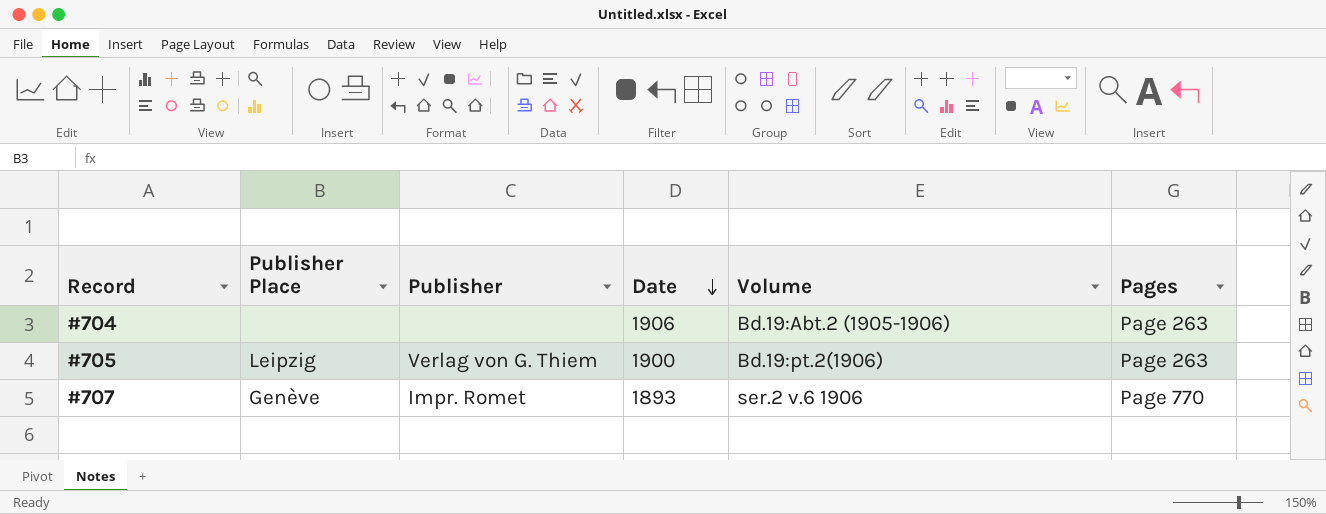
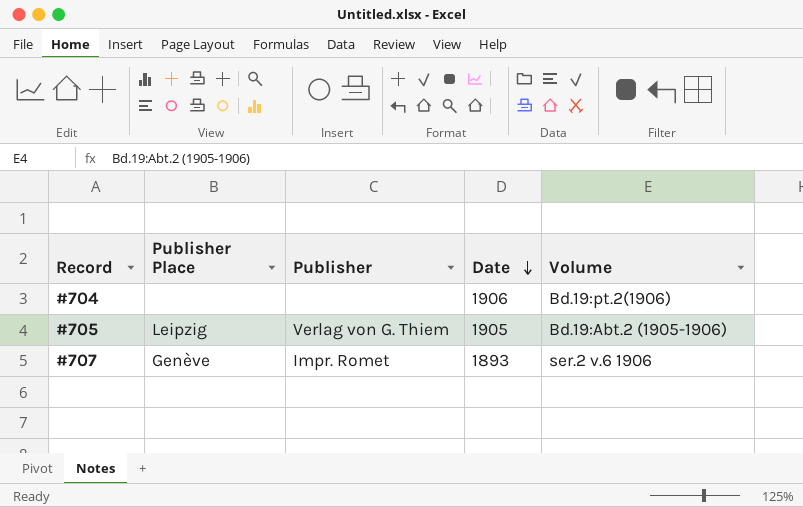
column Pages | position: 6 -> none
#704 | Volume: Bd.19:Abt.2 (1905-1906) -> Bd.19:pt.2(1906)
#705 | Date: 1900 -> 1905
#705 | Volume: Bd.19:pt.2(1906) -> Bd.19:Abt.2 (1905-1906)

